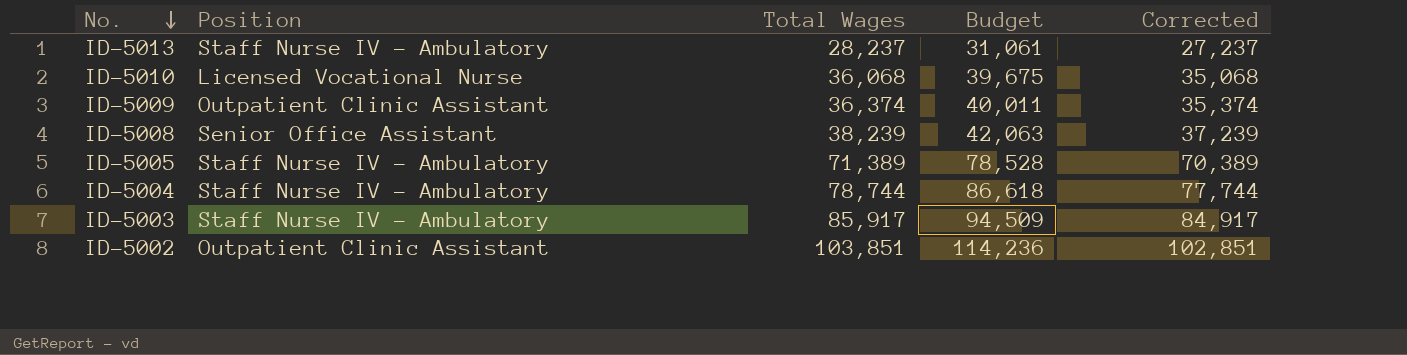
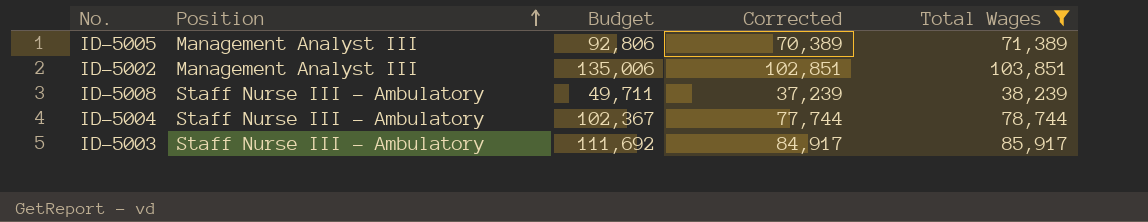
filter: none -> Total Wages >= 38,239
row order: No. descending -> Position ascending
column Budget | formula: [Total Wages] * 1.1 -> [Total Wages] * 1.3
column Total Wages | position: 3 -> 5
ID-5005 | Position: Staff Nurse IV - Ambulatory -> Management Analyst III
ID-5002 | Position: Outpatient Clinic Assistant -> Management Analyst III
ID-5008 | Position: Senior Office Assistant -> Staff Nurse III - Ambulatory
ID-5004 | Position: Staff Nurse IV - Ambulatory -> Staff Nurse III - Ambulatory
ID-5003 | Position: Staff Nurse IV - Ambulatory -> Staff Nurse III - Ambulatory

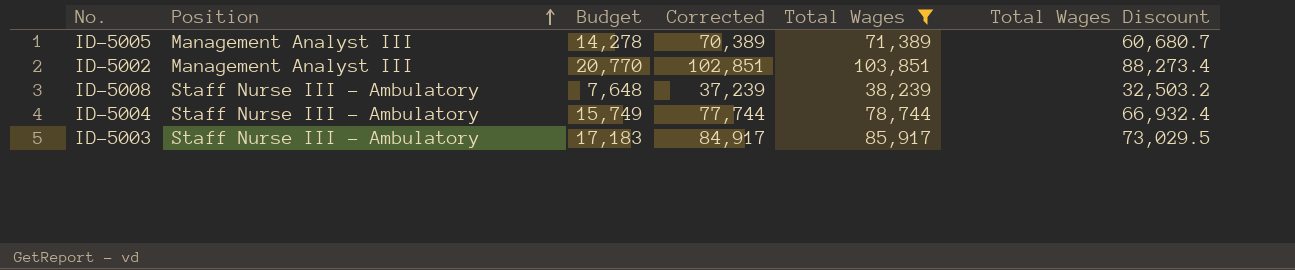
column Budget | formula: [Total Wages] * 1.3 -> [Total Wages] * 0.2
column Total Wages Discount | formula: none -> [Total Wages] * 0.85

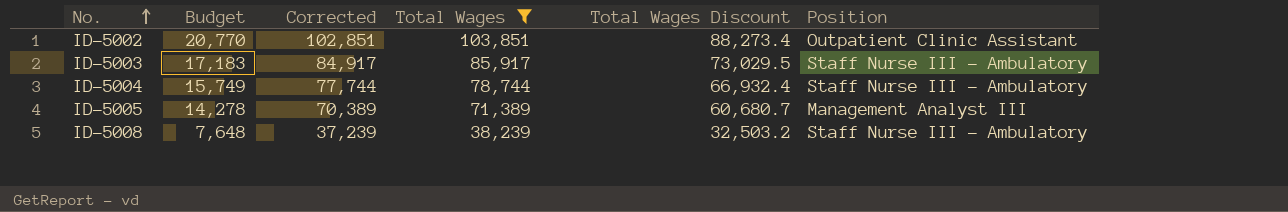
row order: Position ascending -> No. ascending
column Position | position: 2 -> 6
ID-5002 | Position: Management Analyst III -> Outpatient Clinic Assistant

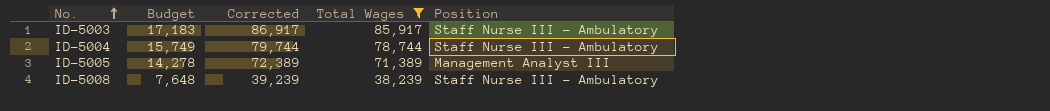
column Total Wages Discount | formula: [Total Wages] * 0.85 -> none
column Corrected | formula: [Total Wages] - 1000 -> [Total Wages] + 1000
row ID-5002: 20,770 | 102,851 | 103,851 | 88,273.4 | Outpatient Clinic Assistant -> none

